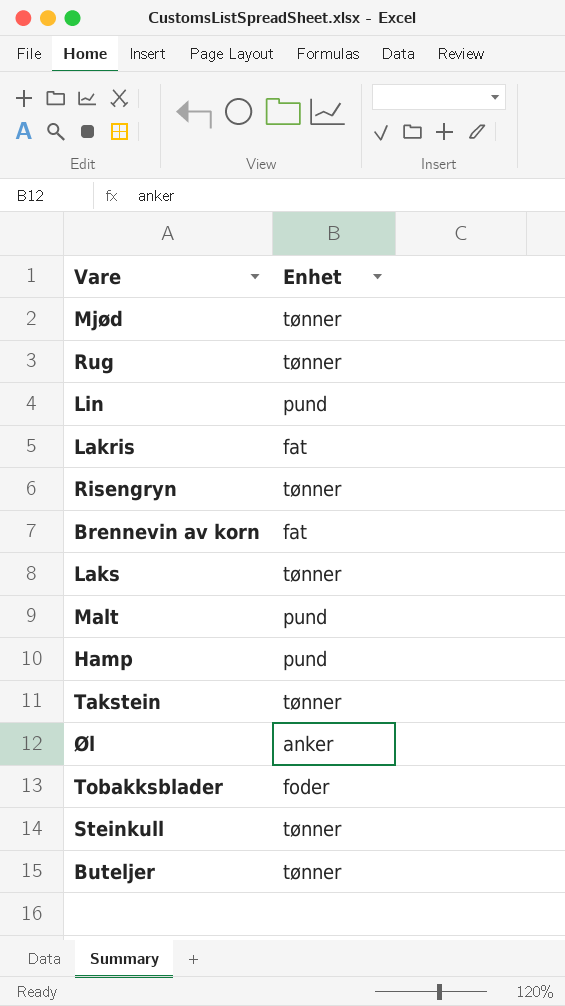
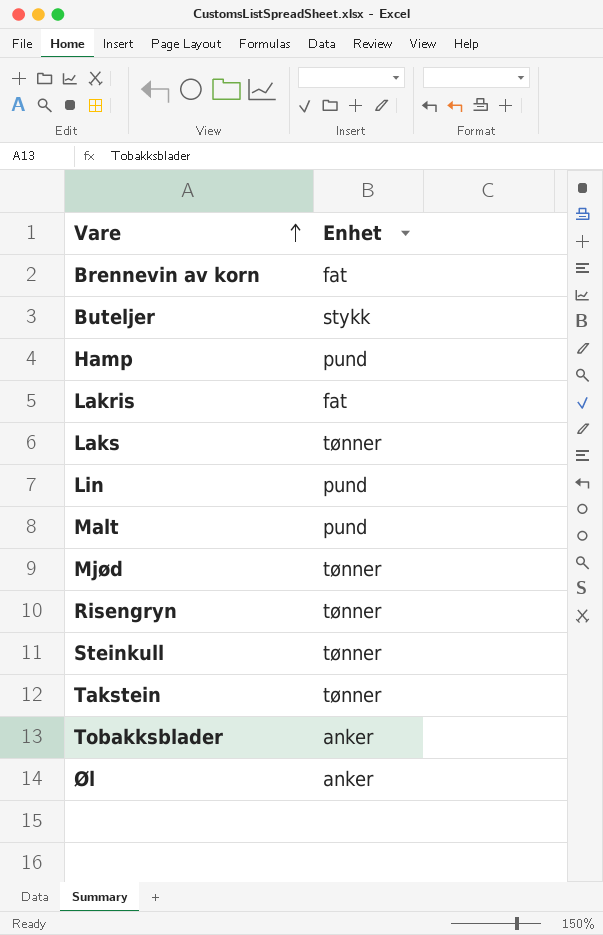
row order: none -> Vare ascending
row Rug: tønner -> none
Buteljer | Enhet: tønner -> stykk
Tobakksblader | Enhet: foder -> anker

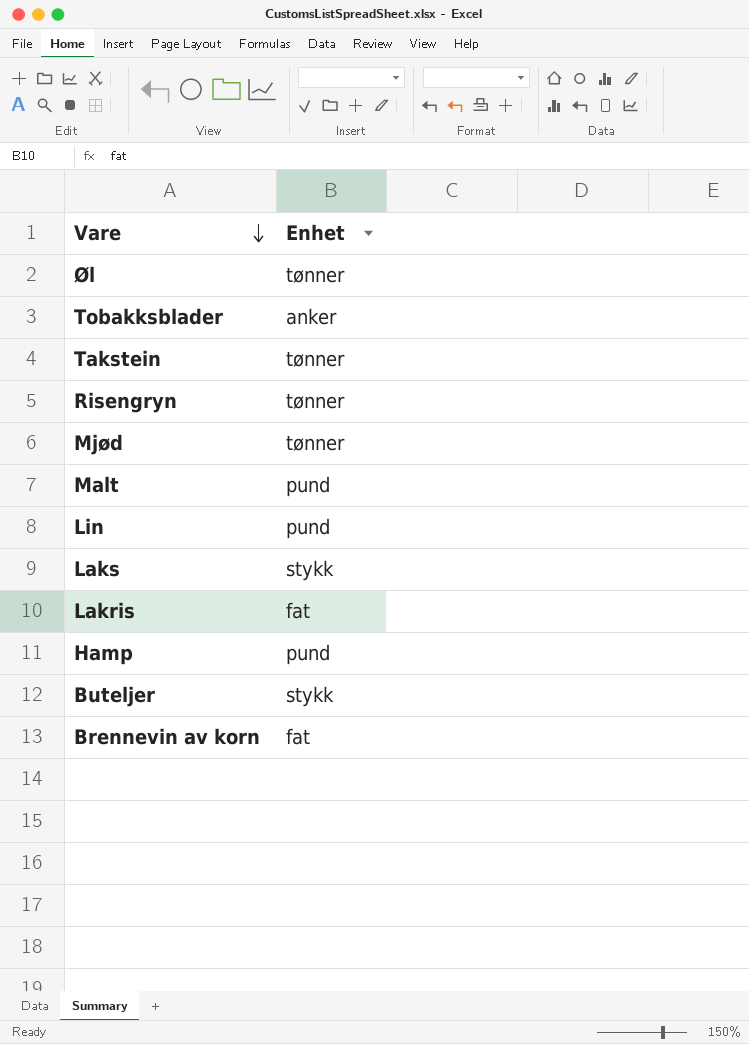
row order: Vare ascending -> Vare descending
row Steinkull: tønner -> none
Øl | Enhet: anker -> tønner
Laks | Enhet: tønner -> stykk

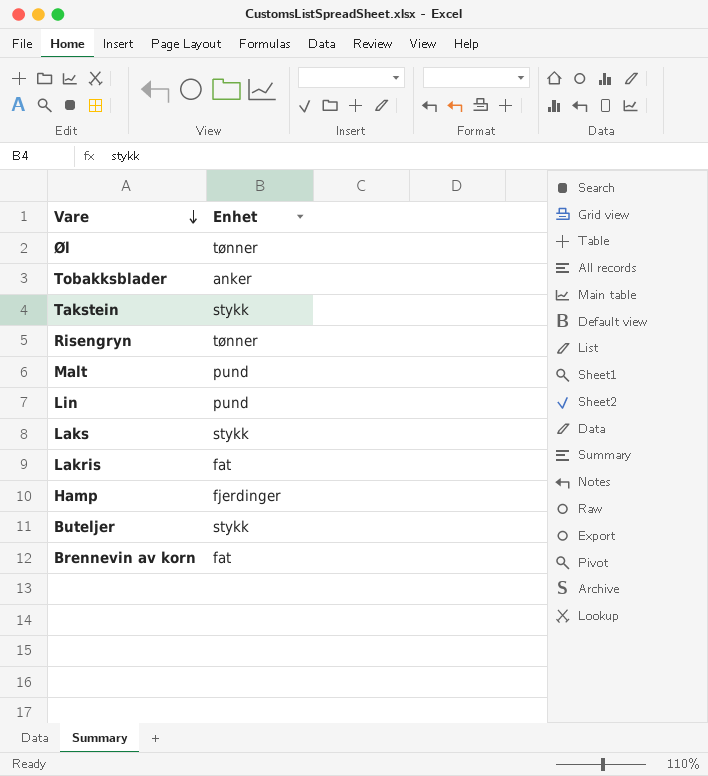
row Mjød: tønner -> none
Takstein | Enhet: tønner -> stykk
Hamp | Enhet: pund -> fjerdinger

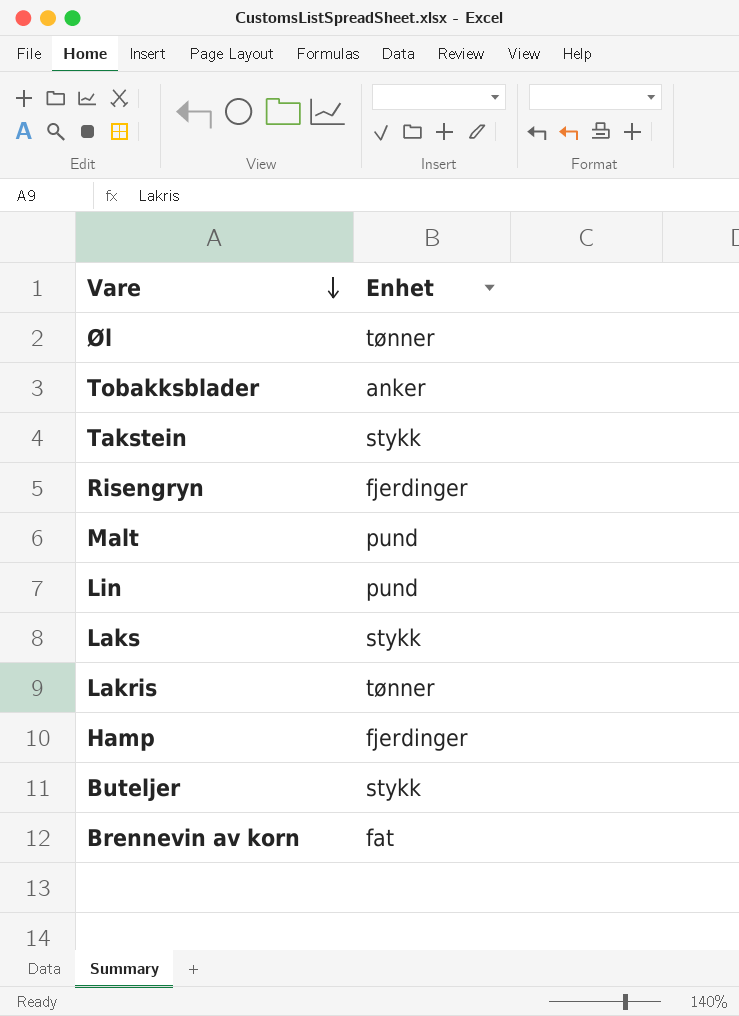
Risengryn | Enhet: tønner -> fjerdinger
Lakris | Enhet: fat -> tønner

